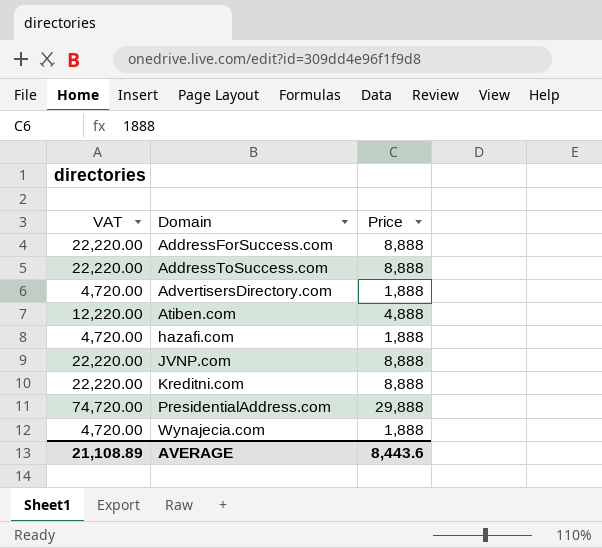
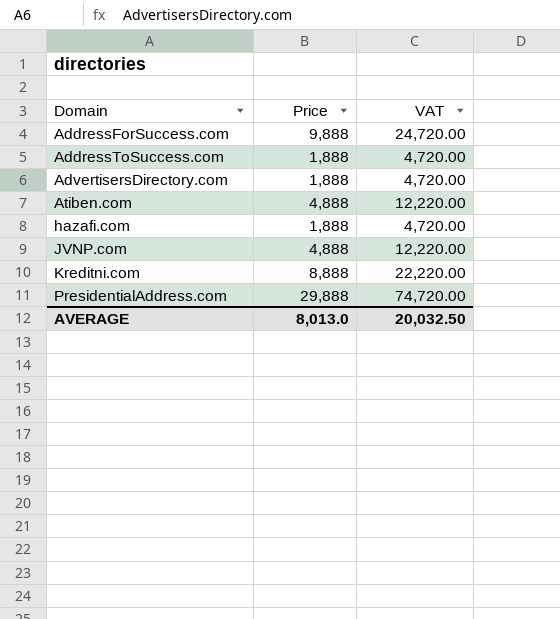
column VAT | position: 1 -> 3
row Wynajecia.com: 4,720.00 | 1,888 -> none
AddressForSuccess.com | Price: 8,888 -> 9,888
AddressForSuccess.com | VAT: 22,220.00 -> 24,720.00
AddressToSuccess.com | Price: 8,888 -> 1,888
AddressToSuccess.com | VAT: 22,220.00 -> 4,720.00
JVNP.com | Price: 8,888 -> 4,888
JVNP.com | VAT: 22,220.00 -> 12,220.00
AVERAGE | Price: 8,443.6 -> 8,013.0
AVERAGE | VAT: 21,108.89 -> 20,032.50

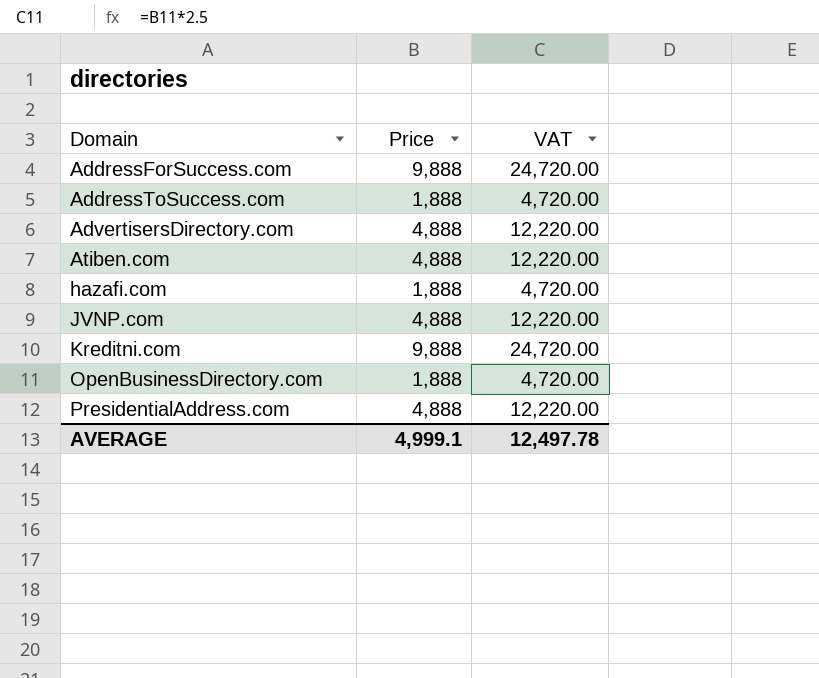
AdvertisersDirectory.com | Price: 1,888 -> 4,888
AdvertisersDirectory.com | VAT: 4,720.00 -> 12,220.00
Kreditni.com | Price: 8,888 -> 9,888
Kreditni.com | VAT: 22,220.00 -> 24,720.00
row OpenBusinessDirectory.com: none -> 1,888 | 4,720.00
PresidentialAddress.com | Price: 29,888 -> 4,888
PresidentialAddress.com | VAT: 74,720.00 -> 12,220.00
AVERAGE | Price: 8,013.0 -> 4,999.1
AVERAGE | VAT: 20,032.50 -> 12,497.78

